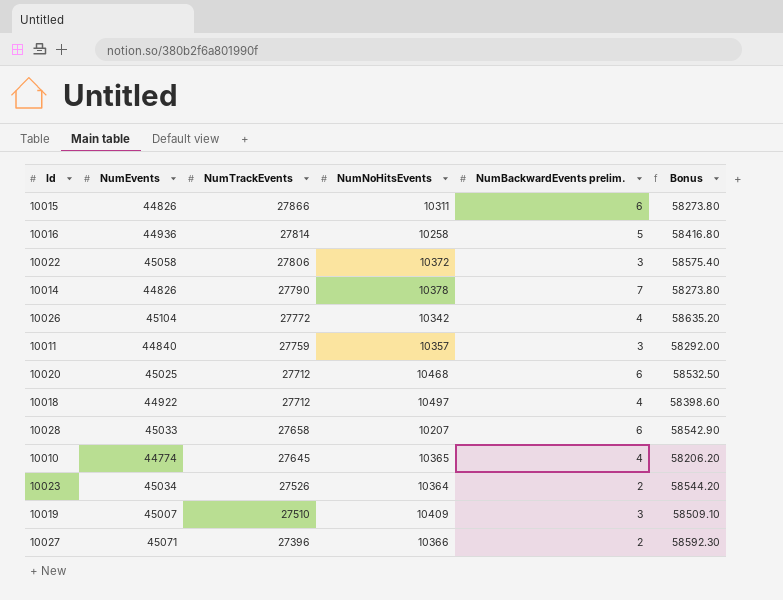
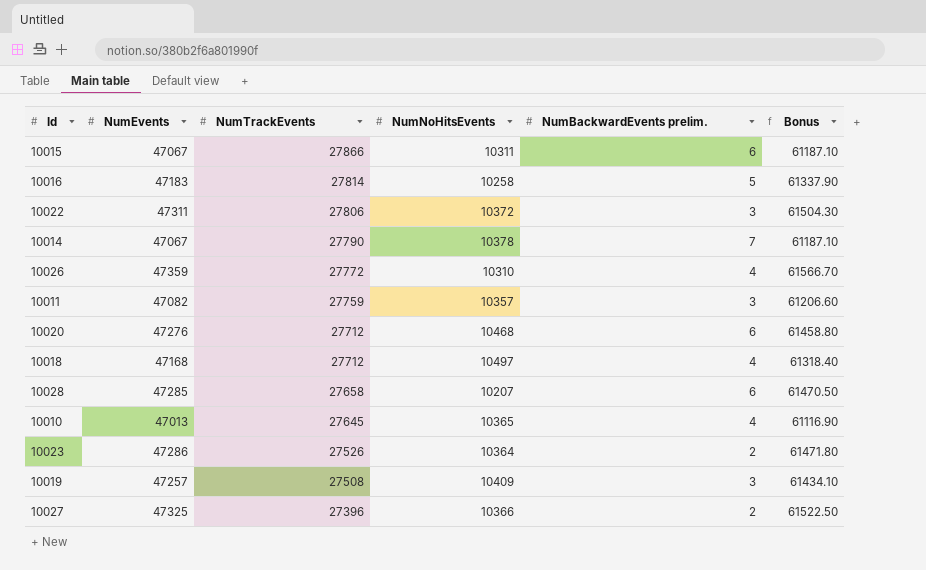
10015 | NumEvents: 44826 -> 47067
10015 | Bonus: 58273.80 -> 61187.10
10016 | NumEvents: 44936 -> 47183
10016 | Bonus: 58416.80 -> 61337.90
10022 | NumEvents: 45058 -> 47311
10022 | Bonus: 58575.40 -> 61504.30
10014 | NumEvents: 44826 -> 47067
10014 | Bonus: 58273.80 -> 61187.10
10026 | NumEvents: 45104 -> 47359
10026 | NumNoHitsEvents: 10342 -> 10310
10026 | Bonus: 58635.20 -> 61566.70
10011 | NumEvents: 44840 -> 47082
10011 | Bonus: 58292.00 -> 61206.60
10020 | NumEvents: 45025 -> 47276
10020 | Bonus: 58532.50 -> 61458.80
10018 | NumEvents: 44922 -> 47168
10018 | Bonus: 58398.60 -> 61318.40
10028 | NumEvents: 45033 -> 47285
10028 | Bonus: 58542.90 -> 61470.50
10010 | NumEvents: 44774 -> 47013
10010 | Bonus: 58206.20 -> 61116.90
10023 | NumEvents: 45034 -> 47286
10023 | Bonus: 58544.20 -> 61471.80
10019 | NumEvents: 45007 -> 47257
10019 | NumTrackEvents: 27510 -> 27508
10019 | Bonus: 58509.10 -> 61434.10
10027 | NumEvents: 45071 -> 47325
10027 | Bonus: 58592.30 -> 61522.50

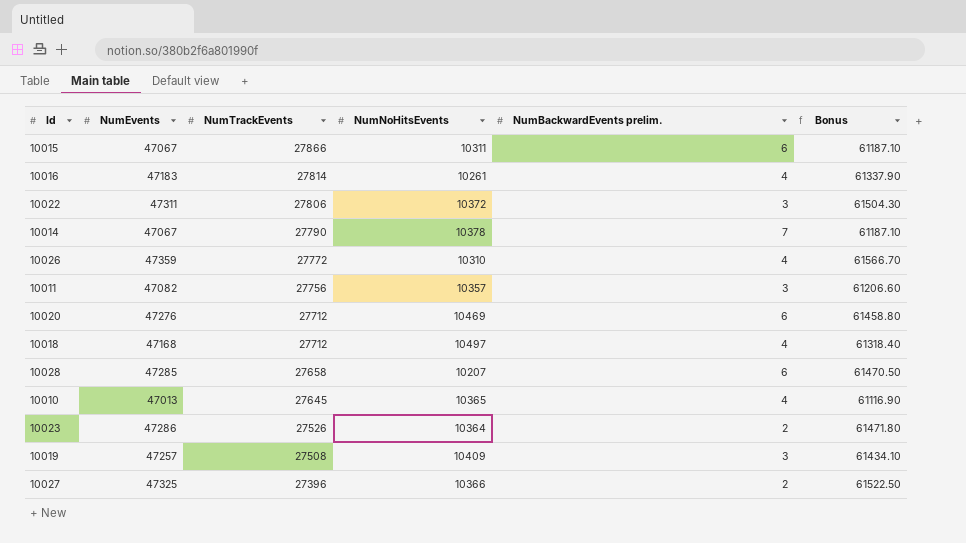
10016 | NumNoHitsEvents: 10258 -> 10261
10016 | NumBackwardEvents prelim.: 5 -> 4
10011 | NumTrackEvents: 27759 -> 27756
10020 | NumNoHitsEvents: 10468 -> 10469

